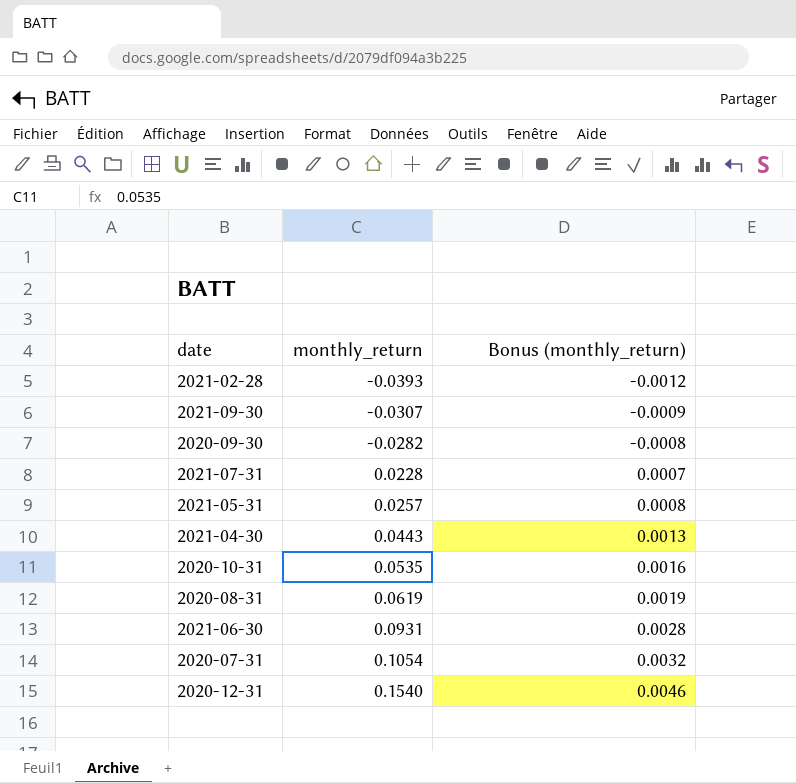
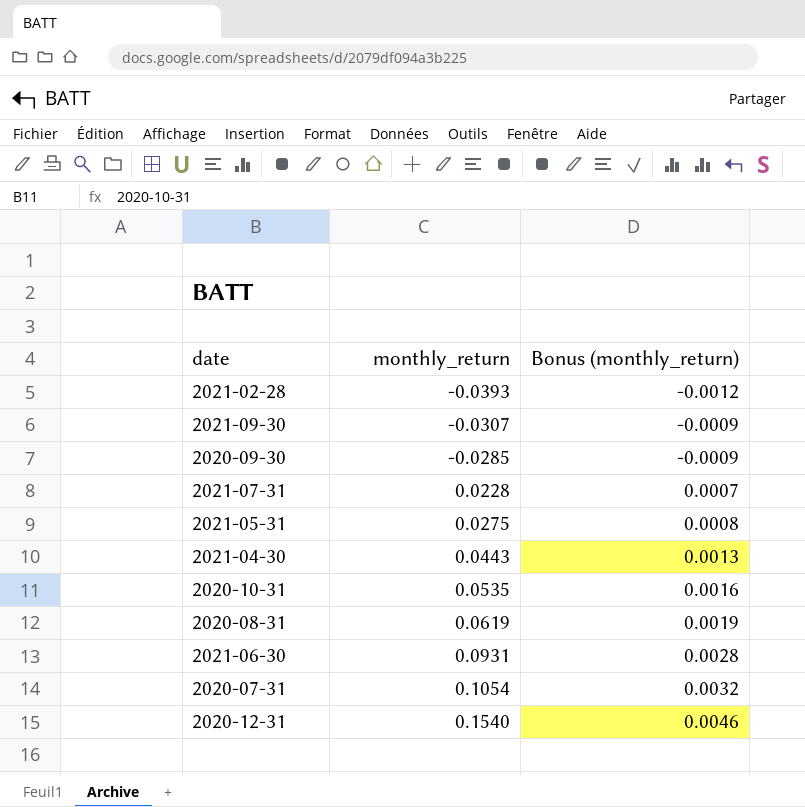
2020-09-30 | monthly_return: -0.0282 -> -0.0285
2020-09-30 | Bonus (monthly_return): -0.0008 -> -0.0009
2021-05-31 | monthly_return: 0.0257 -> 0.0275

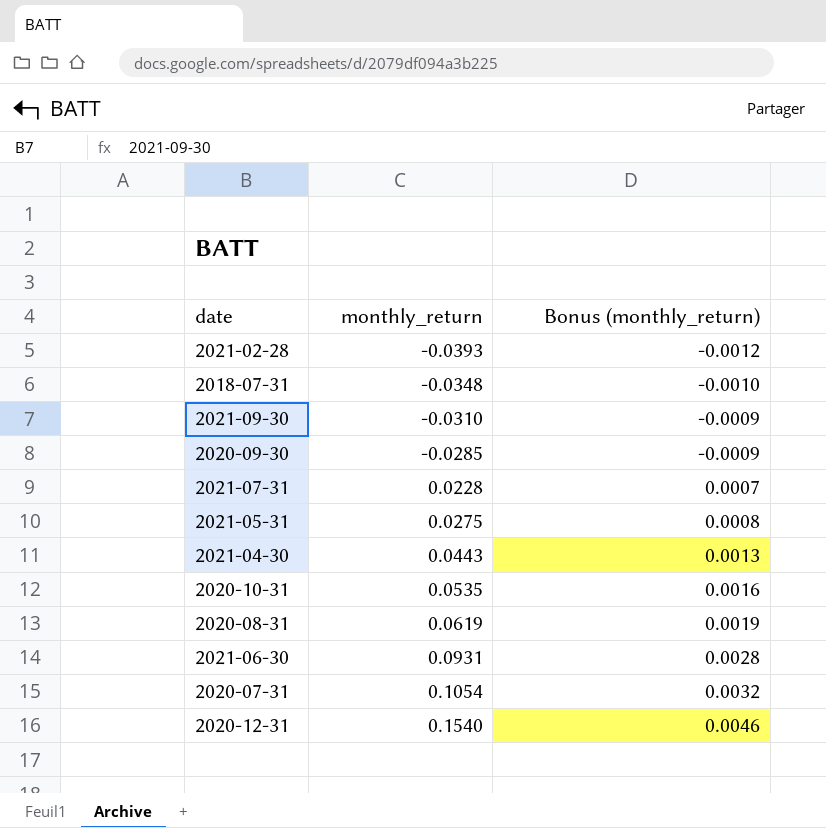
row 2018-07-31: none -> -0.0348 | -0.0010
2021-09-30 | monthly_return: -0.0307 -> -0.0310

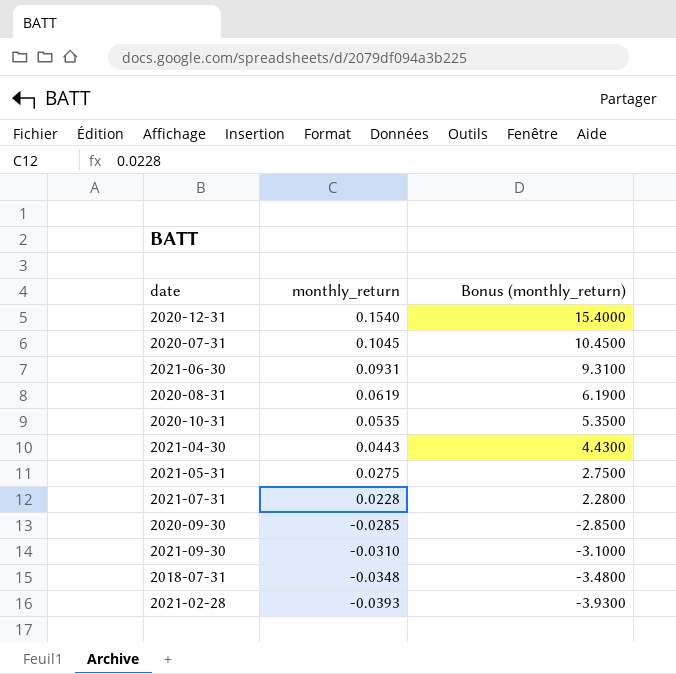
row order: monthly_return ascending -> monthly_return descending
column Bonus (monthly_return) | formula: [monthly_return] * 0.03 -> [monthly_return] * 100
2020-07-31 | monthly_return: 0.1054 -> 0.1045

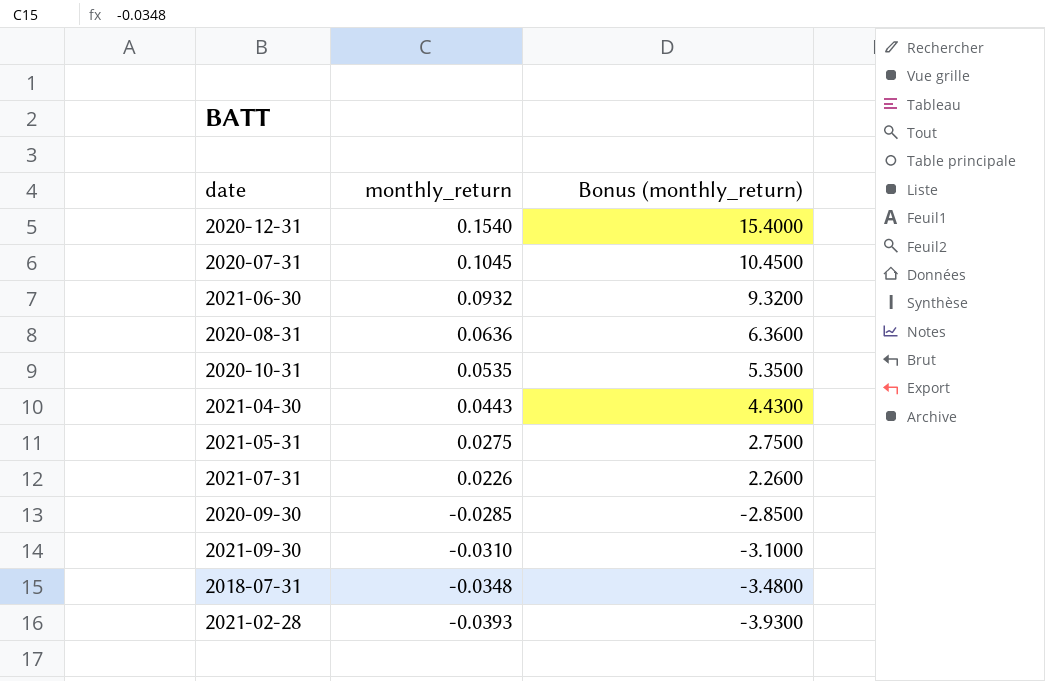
2021-06-30 | monthly_return: 0.0931 -> 0.0932
2021-06-30 | Bonus (monthly_return): 9.3100 -> 9.3200
2020-08-31 | monthly_return: 0.0619 -> 0.0636
2020-08-31 | Bonus (monthly_return): 6.1900 -> 6.3600
2021-07-31 | monthly_return: 0.0228 -> 0.0226
2021-07-31 | Bonus (monthly_return): 2.2800 -> 2.2600

